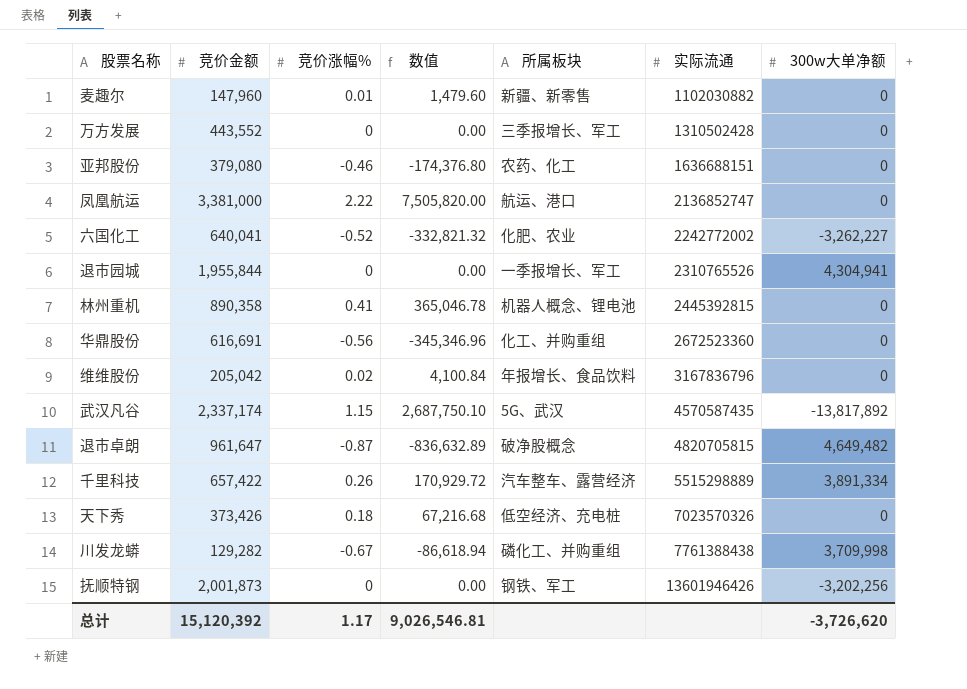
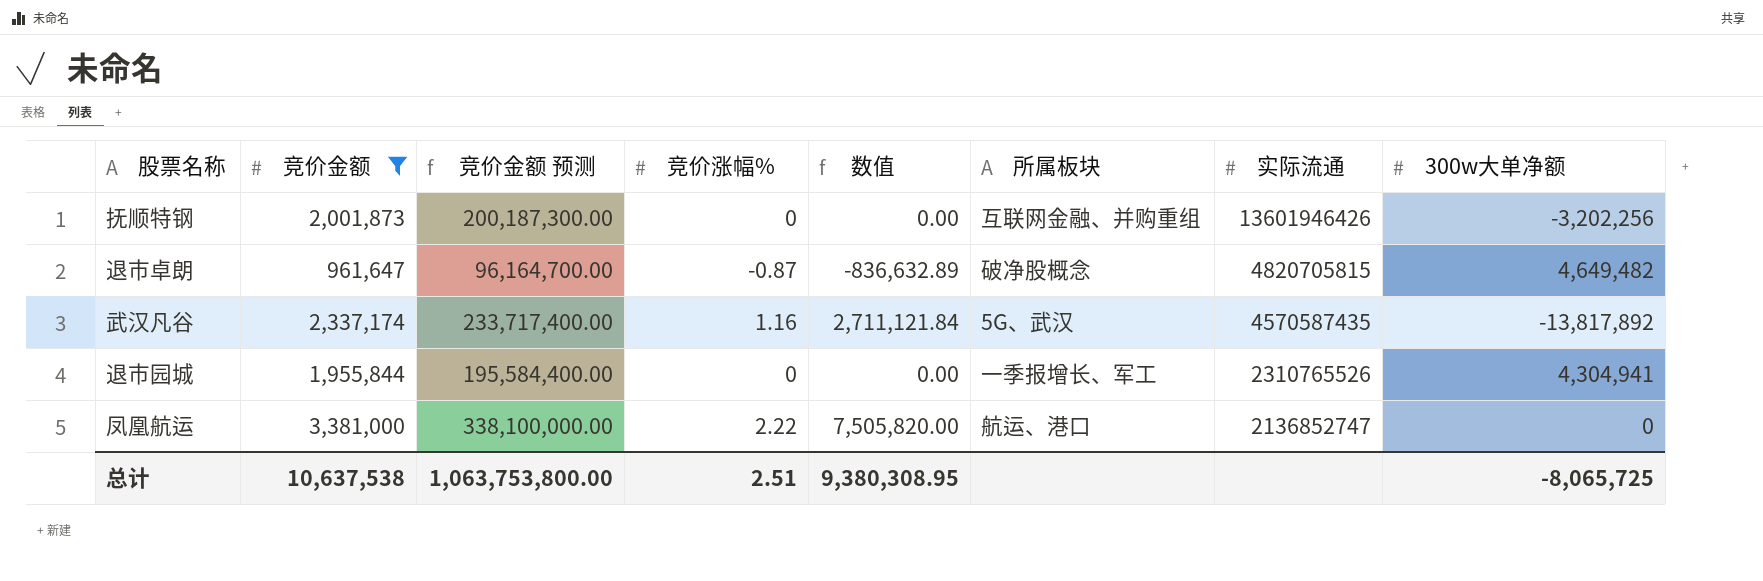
filter: none -> 竞价金额 >= 961,647
row order: 实际流通 ascending -> 实际流通 descending
column 竞价金额 预测 | formula: none -> [竞价金额] * 100
抚顺特钢 | 所属板块: 钢铁、军工 -> 互联网金融、并购重组
武汉凡谷 | 竞价涨幅%: 1.15 -> 1.16
武汉凡谷 | 数值: 2,687,750.10 -> 2,711,121.84
总计 | 竞价金额: 15,120,392 -> 10,637,538
总计 | 竞价涨幅%: 1.17 -> 2.51
总计 | 数值: 9,026,546.81 -> 9,380,308.95
总计 | 300w大单净额: -3,726,620 -> -8,065,725

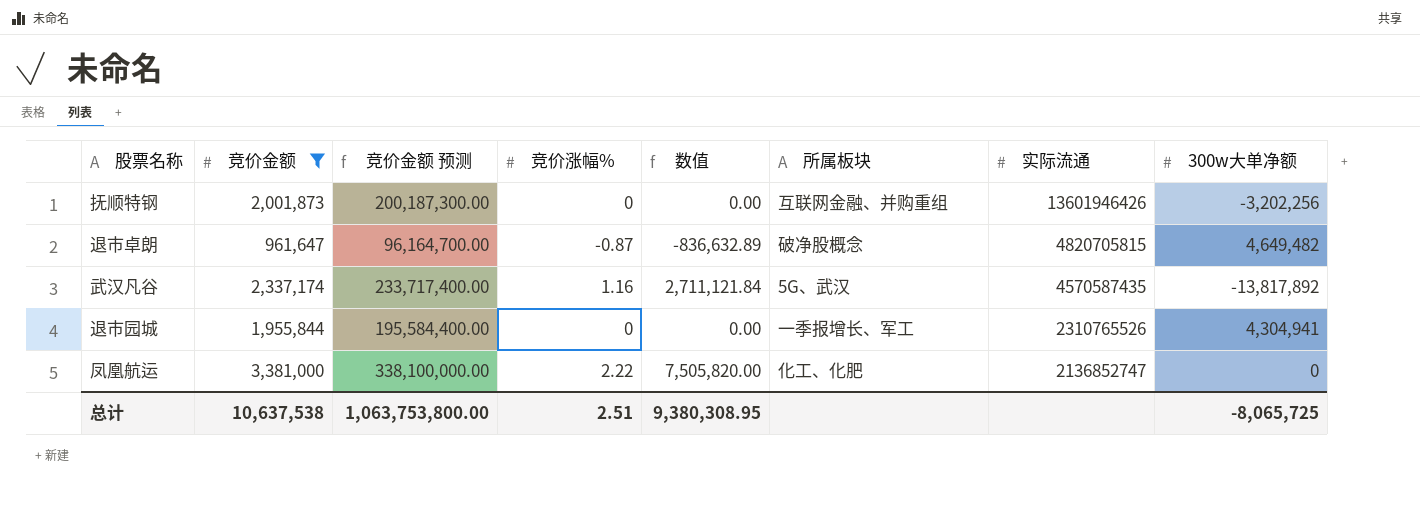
凤凰航运 | 所属板块: 航运、港口 -> 化工、化肥

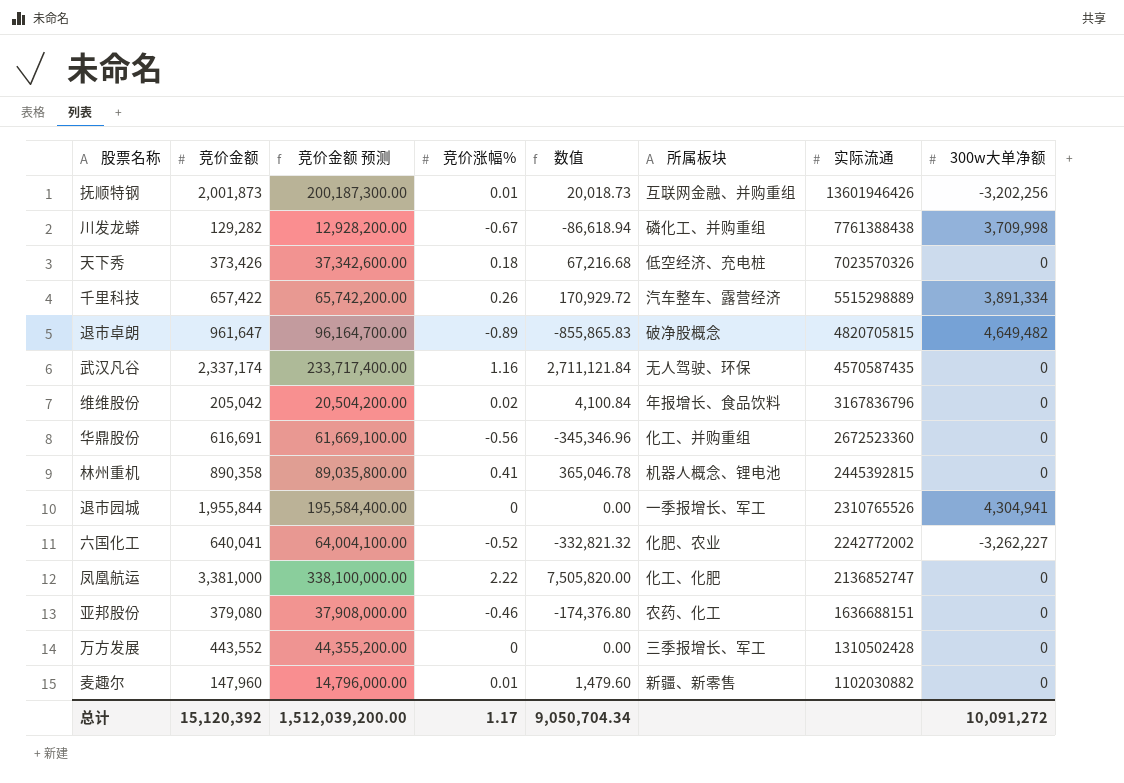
filter: 竞价金额 >= 961,647 -> none
抚顺特钢 | 竞价涨幅%: 0 -> 0.01
抚顺特钢 | 数值: 0.00 -> 20,018.73
退市卓朗 | 竞价涨幅%: -0.87 -> -0.89
退市卓朗 | 数值: -836,632.89 -> -855,865.83
武汉凡谷 | 所属板块: 5G、武汉 -> 无人驾驶、环保
武汉凡谷 | 300w大单净额: -13,817,892 -> 0
总计 | 竞价金额: 10,637,538 -> 15,120,392
总计 | 竞价金额 预测: 1,063,753,800.00 -> 1,512,039,200.00
总计 | 竞价涨幅%: 2.51 -> 1.17
总计 | 数值: 9,380,308.95 -> 9,050,704.34
总计 | 300w大单净额: -8,065,725 -> 10,091,272

